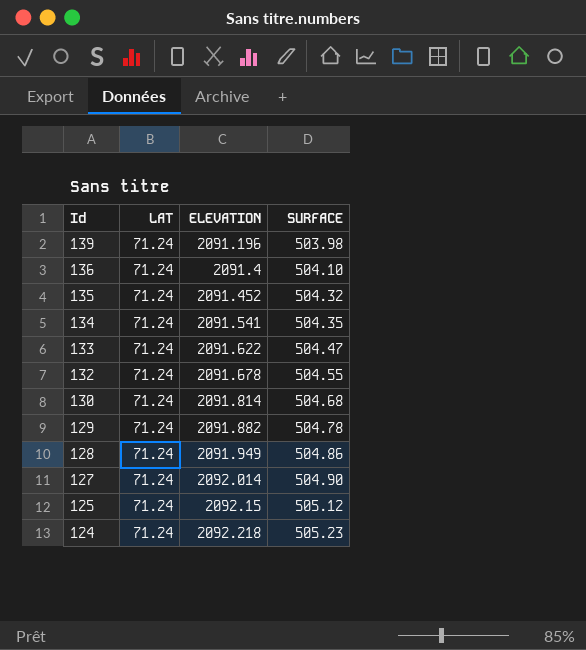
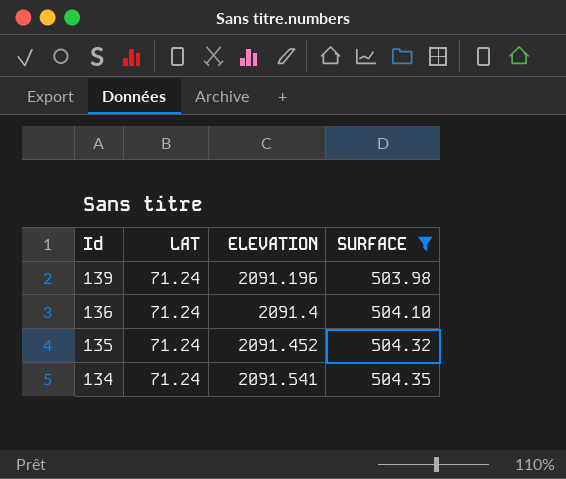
filter: none -> SURFACE <= 504.35

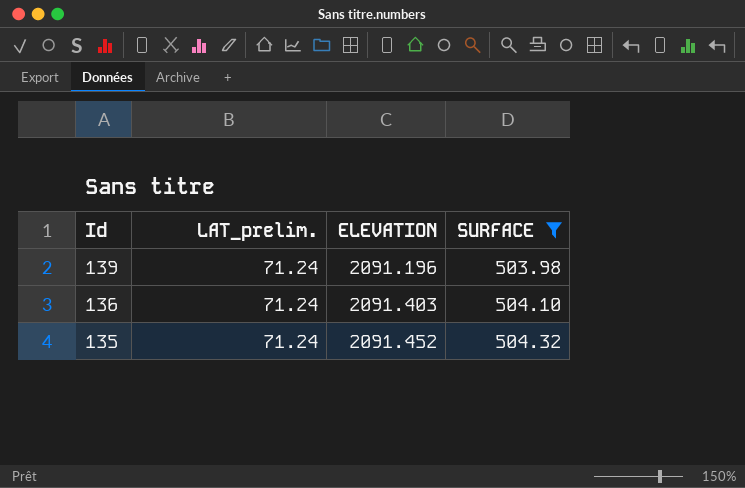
column name: LAT -> LAT_prelim.
row 134: 71.24 | 2091.541 | 504.35 -> none
136 | ELEVATION: 2091.4 -> 2091.403

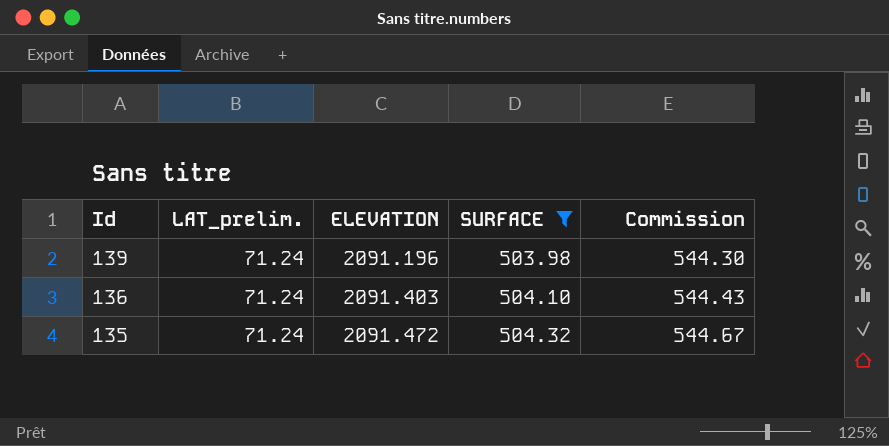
column Commission | formula: none -> [SURFACE] * 1.08
135 | ELEVATION: 2091.452 -> 2091.472

